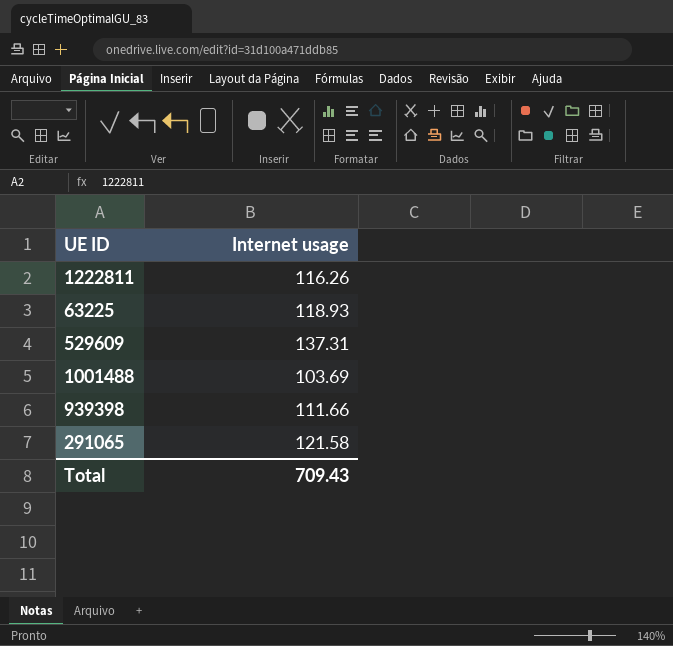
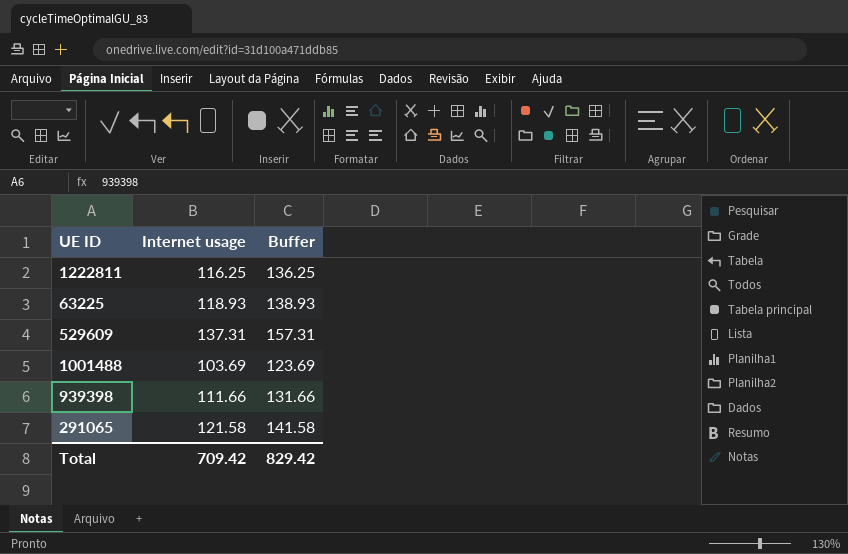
column Buffer | formula: none -> [Internet usage] + 20
1222811 | Internet usage: 116.26 -> 116.25
Total | Internet usage: 709.43 -> 709.42

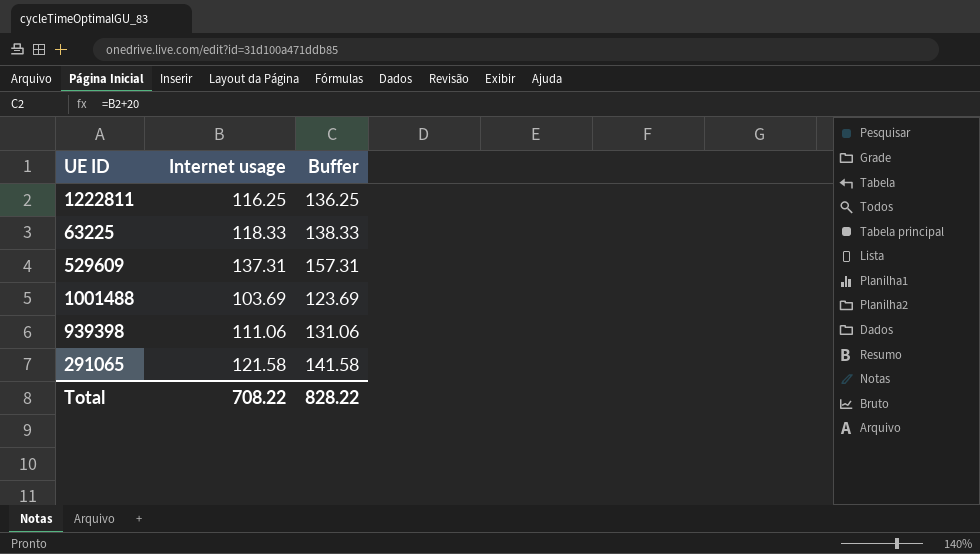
63225 | Internet usage: 118.93 -> 118.33
63225 | Buffer: 138.93 -> 138.33
939398 | Internet usage: 111.66 -> 111.06
939398 | Buffer: 131.66 -> 131.06
Total | Internet usage: 709.42 -> 708.22
Total | Buffer: 829.42 -> 828.22

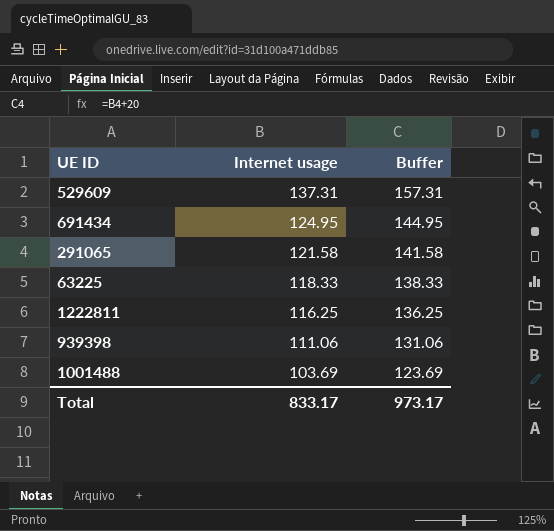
row order: none -> Internet usage descending
row 691434: none -> 124.95 | 144.95
Total | Internet usage: 708.22 -> 833.17
Total | Buffer: 828.22 -> 973.17

